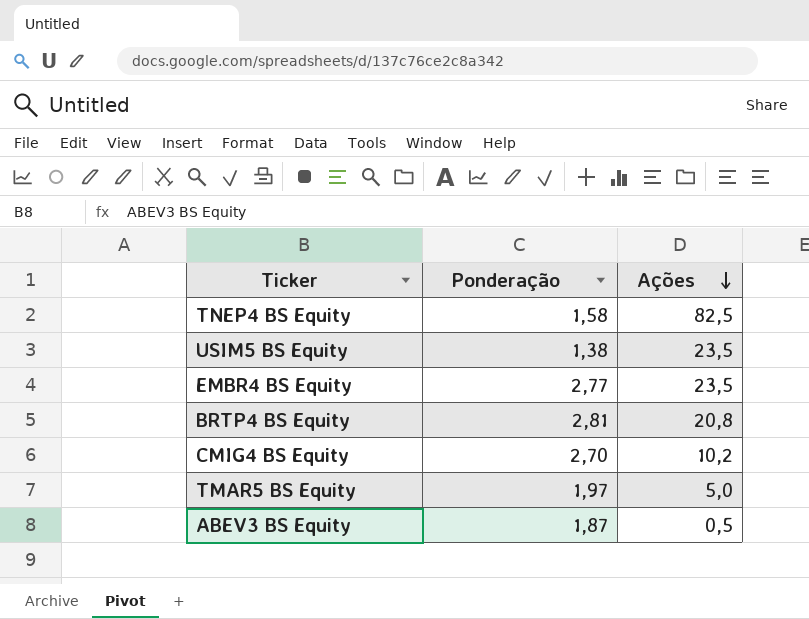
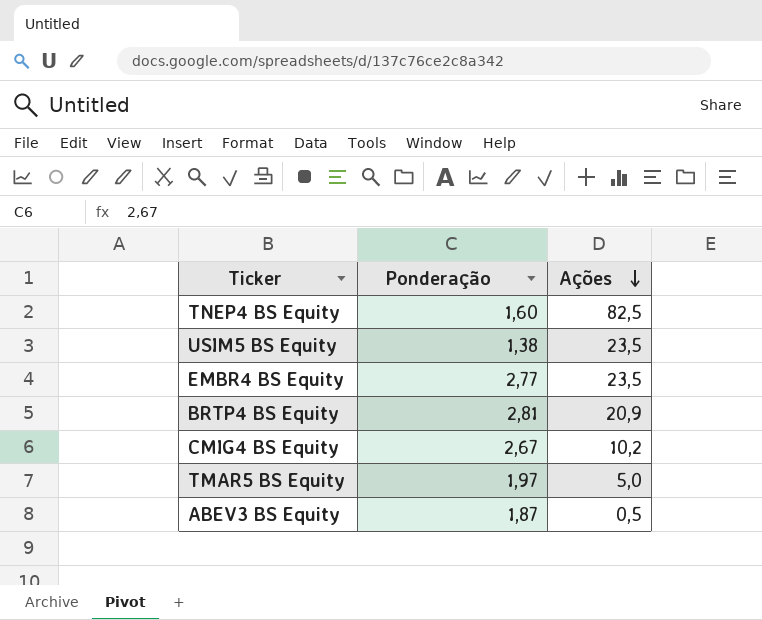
TNEP4 BS Equity | Ponderação: 1,58 -> 1,60
BRTP4 BS Equity | Ações: 20,8 -> 20,9
CMIG4 BS Equity | Ponderação: 2,70 -> 2,67

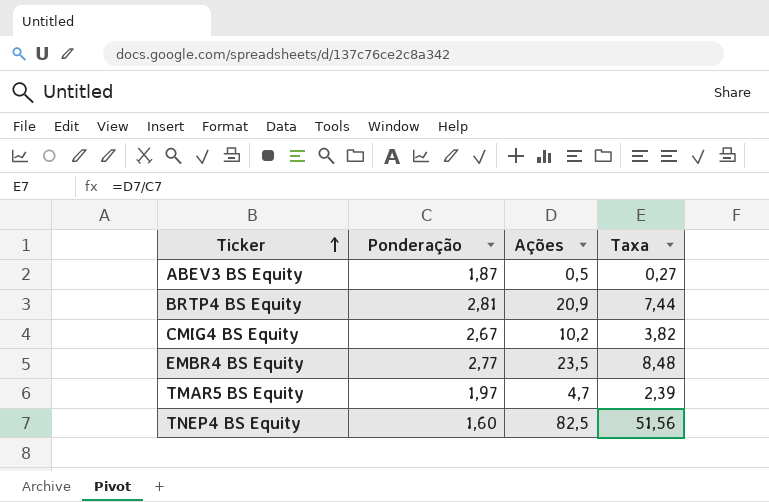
row order: Ações descending -> Ticker ascending
column Taxa | formula: none -> [Ações] / [Ponderação]
row USIM5 BS Equity: 1,38 | 23,5 -> none
TMAR5 BS Equity | Ações: 5,0 -> 4,7

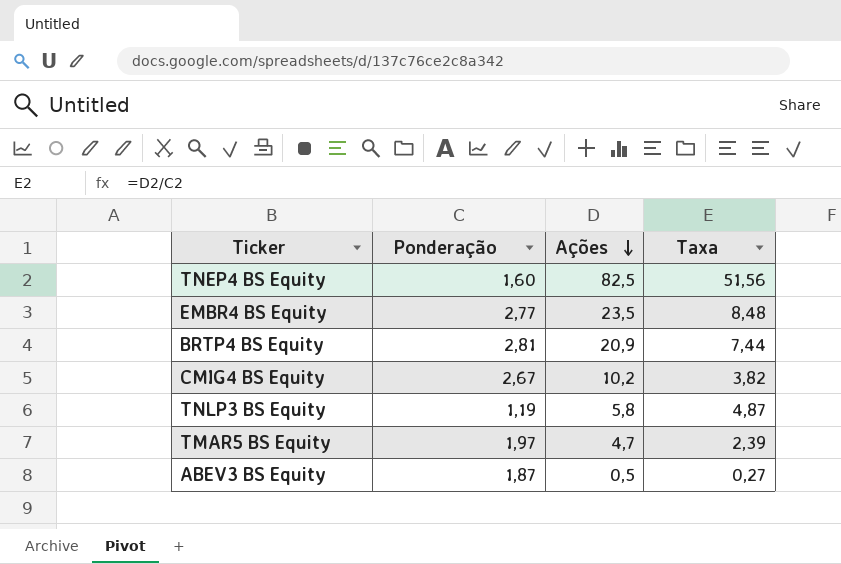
row order: Ticker ascending -> Ações descending
row TNLP3 BS Equity: none -> 1,19 | 5,8 | 4,87

